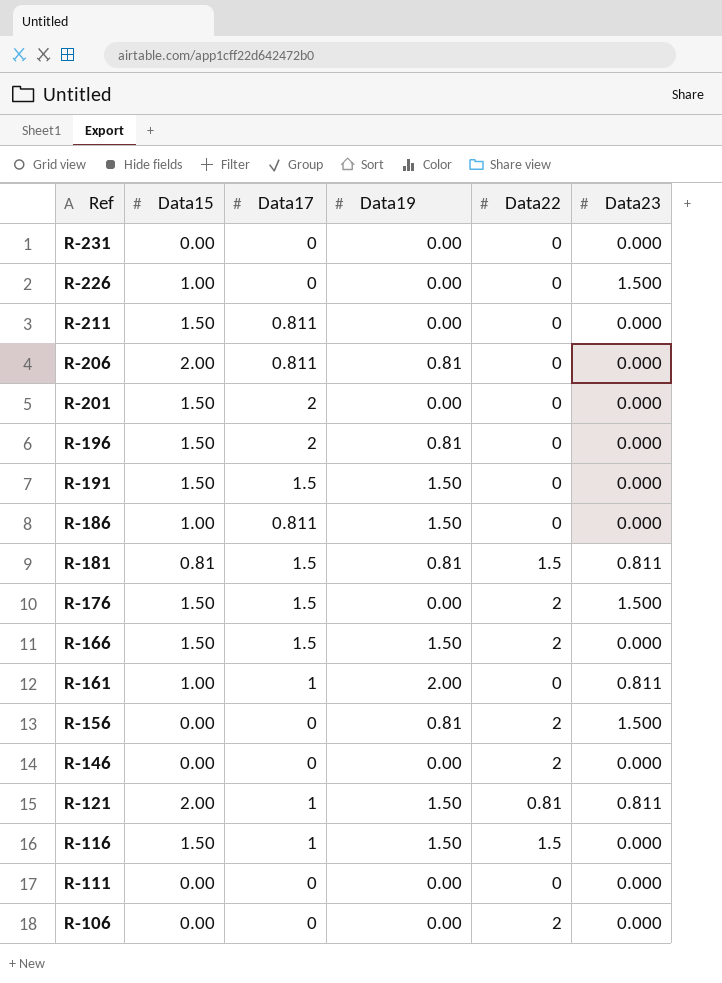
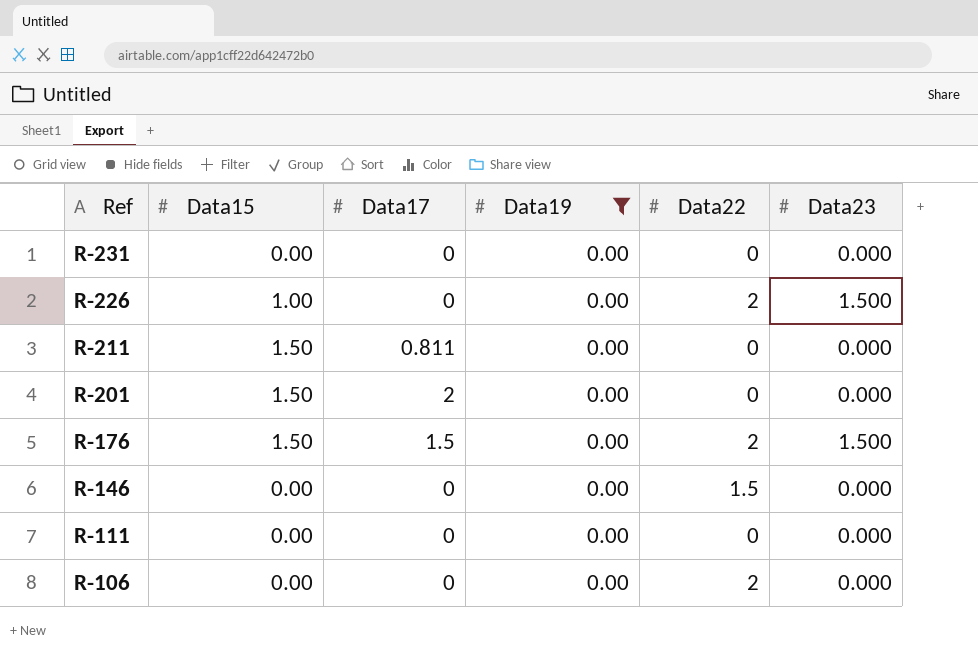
filter: none -> Data19 = 0.00
R-226 | Data22: 0 -> 2
R-146 | Data22: 2 -> 1.5

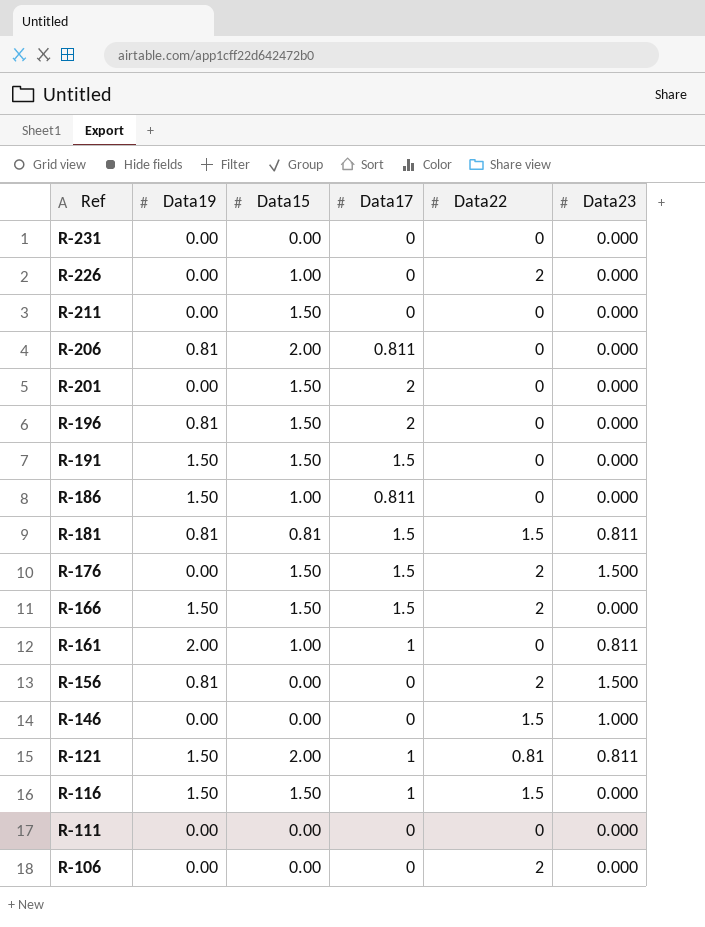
filter: Data19 = 0.00 -> none
column Data19 | position: 4 -> 2
R-226 | Data23: 1.500 -> 0.000
R-211 | Data17: 0.811 -> 0
R-146 | Data23: 0.000 -> 1.000

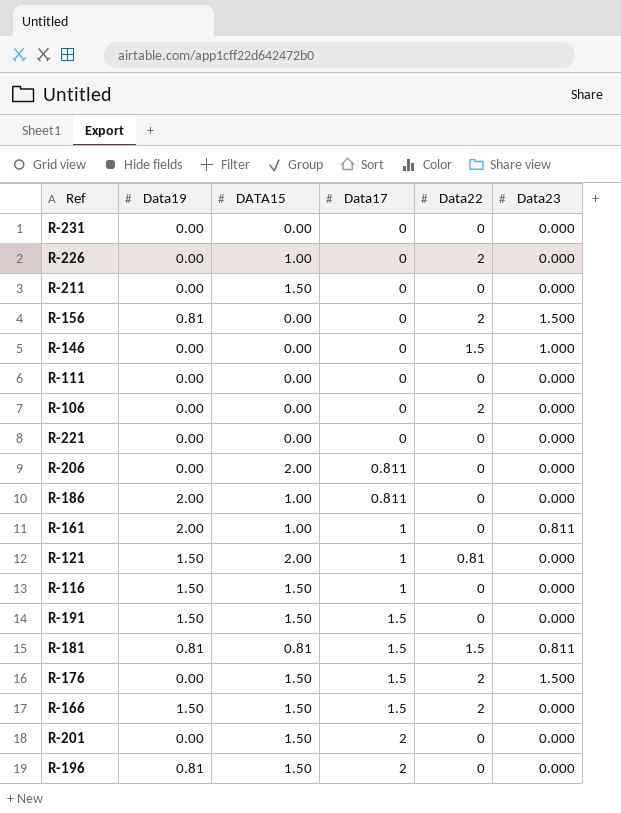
row order: Ref descending -> Data17 ascending
column name: Data15 -> DATA15
row R-221: none -> 0.00 | 0.00 | 0 | 0 | 0.000
R-206 | Data19: 0.81 -> 0.00
R-186 | Data19: 1.50 -> 2.00
R-121 | Data23: 0.811 -> 0.000
R-116 | Data22: 1.5 -> 0

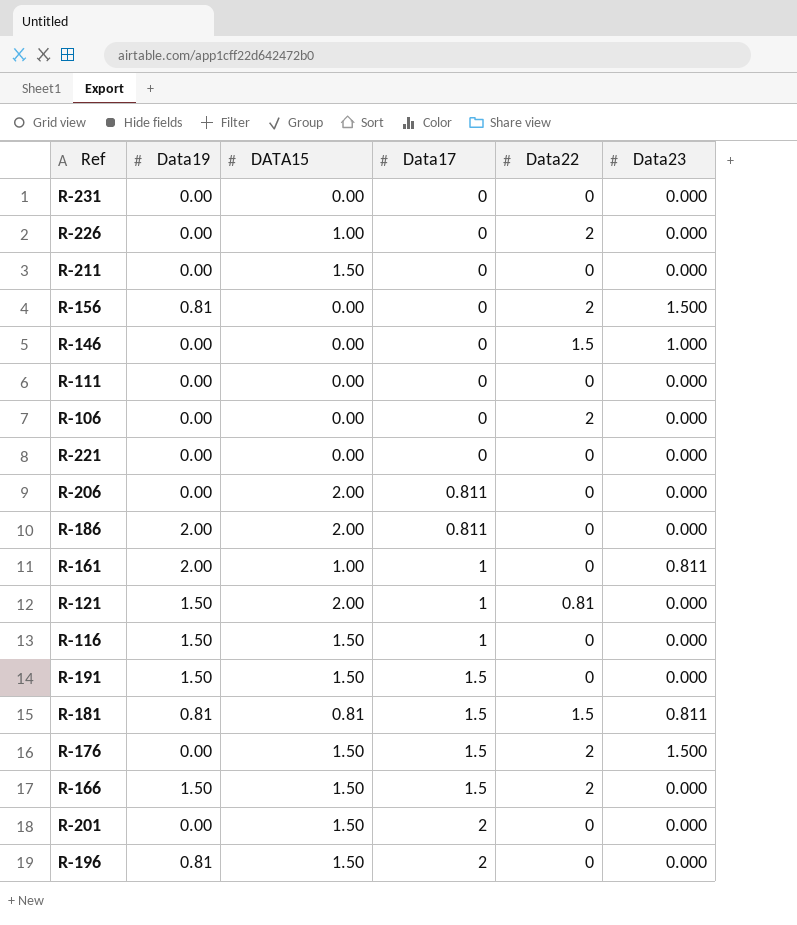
R-186 | DATA15: 1.00 -> 2.00

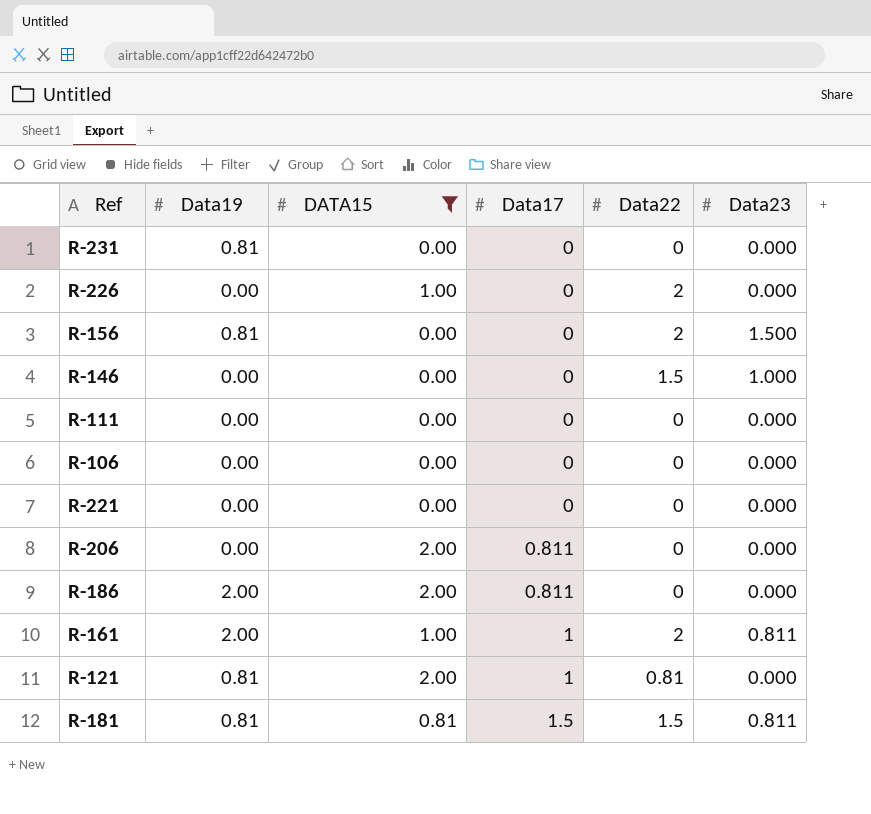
filter: none -> DATA15 != 1.50
R-231 | Data19: 0.00 -> 0.81
R-106 | Data22: 2 -> 0
R-161 | Data22: 0 -> 2
R-121 | Data19: 1.50 -> 0.81

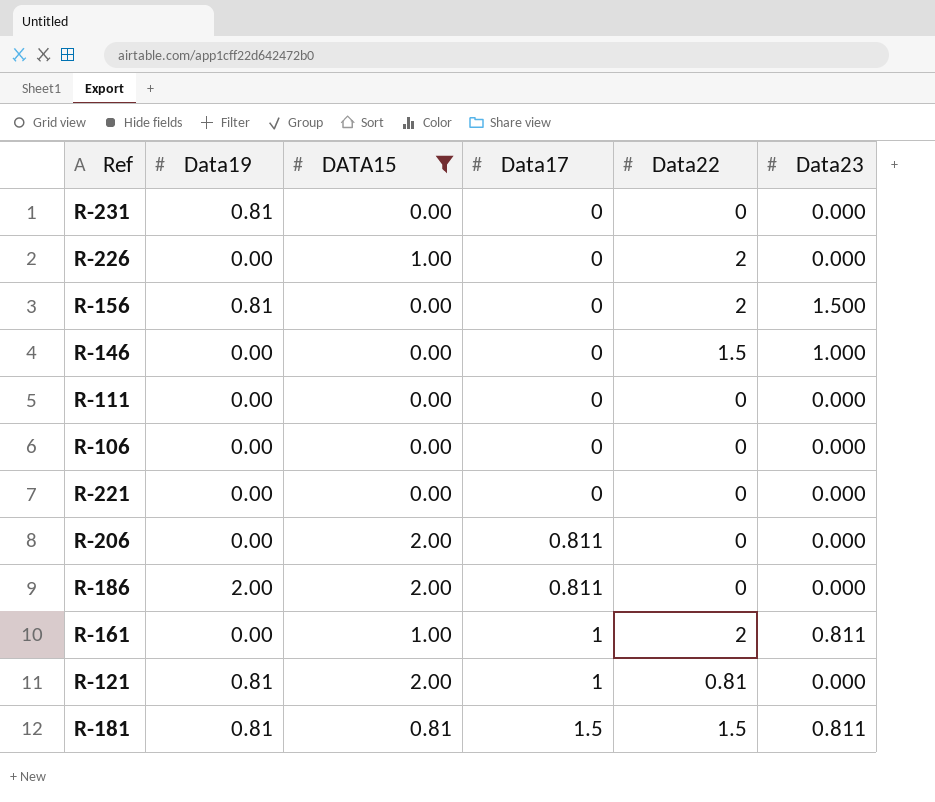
R-161 | Data19: 2.00 -> 0.00

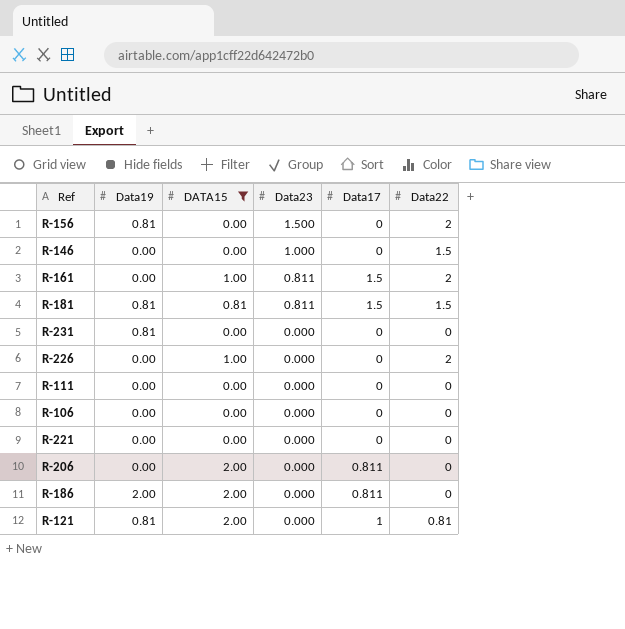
row order: Data17 ascending -> Data23 descending
column Data23 | position: 6 -> 4
R-161 | Data17: 1 -> 1.5

